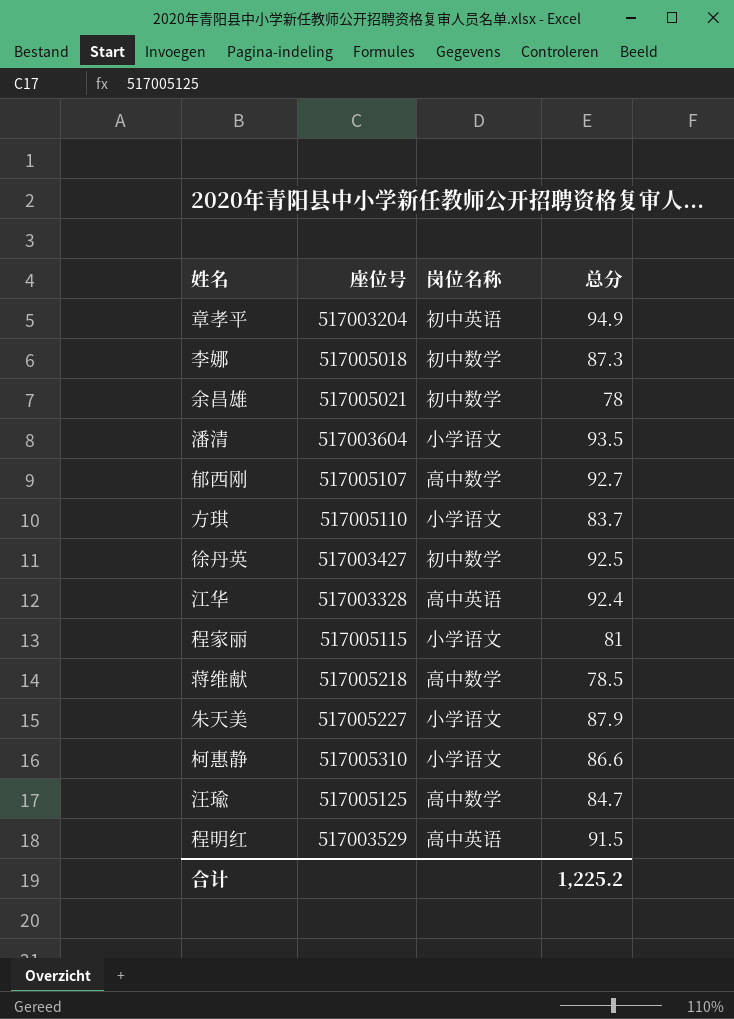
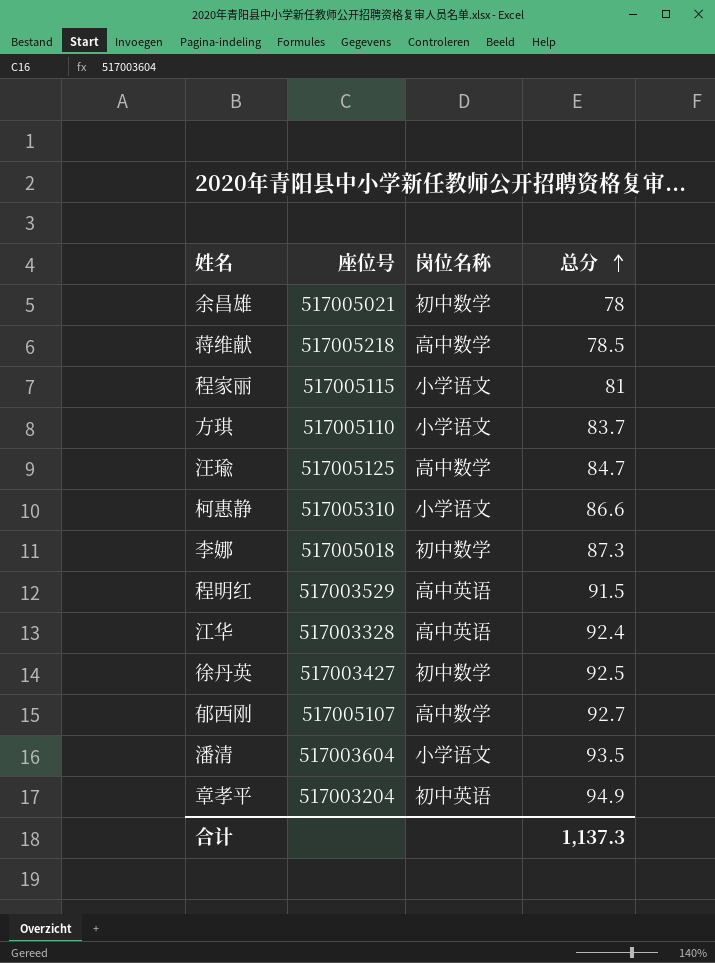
row order: none -> 总分 ascending
row 朱天美: 517005227 | 小学语文 | 87.9 -> none
合计 | 总分: 1,225.2 -> 1,137.3

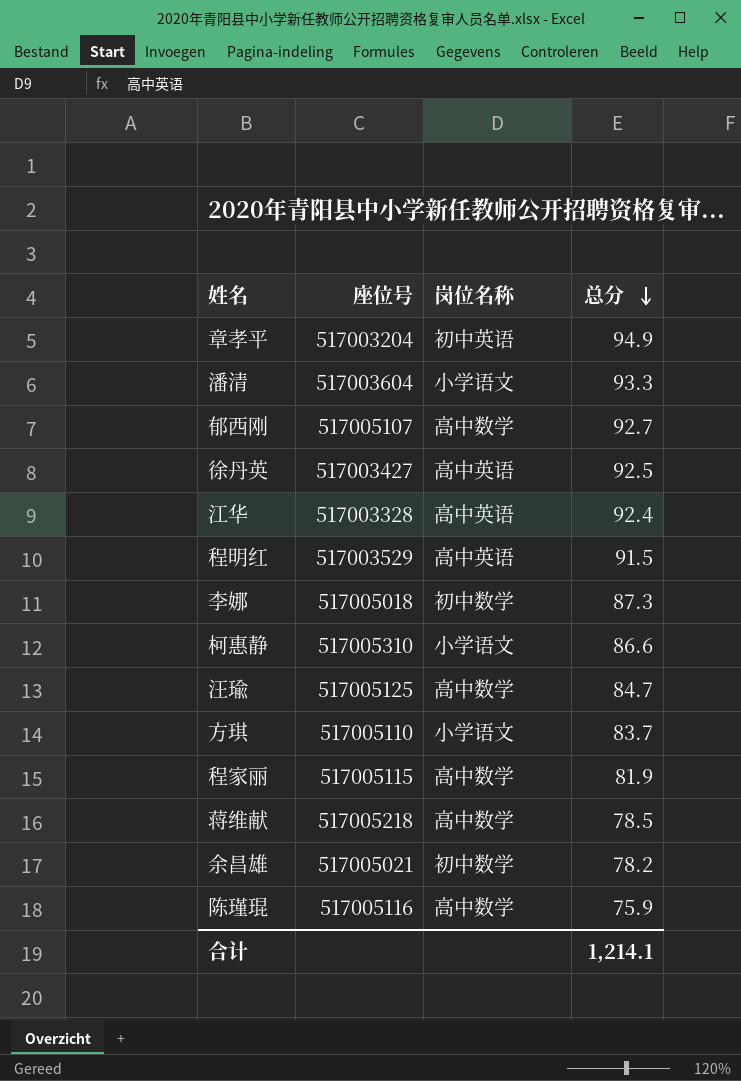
row order: 总分 ascending -> 总分 descending
潘清 | 总分: 93.5 -> 93.3
徐丹英 | 岗位名称: 初中数学 -> 高中英语
程家丽 | 岗位名称: 小学语文 -> 高中数学
程家丽 | 总分: 81 -> 81.9
余昌雄 | 总分: 78 -> 78.2
row 陈瑾琨: none -> 517005116 | 高中数学 | 75.9
合计 | 总分: 1,137.3 -> 1,214.1

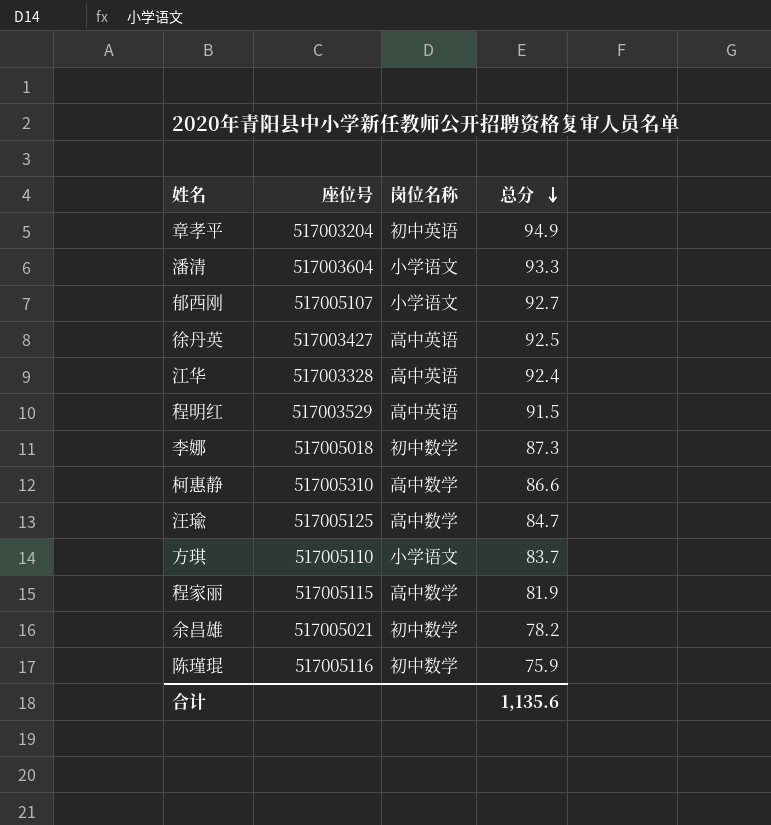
row 蒋维献: 517005218 | 高中数学 | 78.5 -> none
郁西刚 | 岗位名称: 高中数学 -> 小学语文
柯惠静 | 岗位名称: 小学语文 -> 高中数学
陈瑾琨 | 岗位名称: 高中数学 -> 初中数学
合计 | 总分: 1,214.1 -> 1,135.6

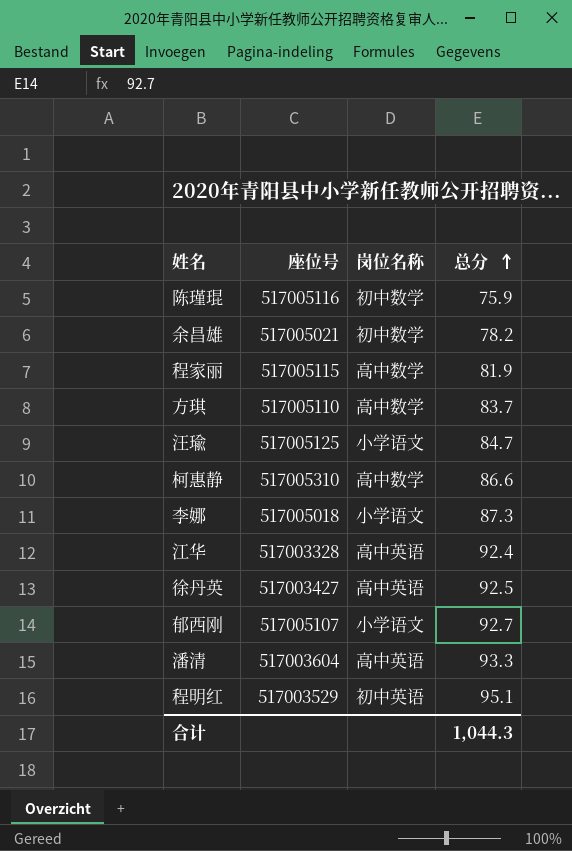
row order: 总分 descending -> 总分 ascending
row 章孝平: 517003204 | 初中英语 | 94.9 -> none
方琪 | 岗位名称: 小学语文 -> 高中数学
汪瑜 | 岗位名称: 高中数学 -> 小学语文
李娜 | 岗位名称: 初中数学 -> 小学语文
潘清 | 岗位名称: 小学语文 -> 高中英语
程明红 | 岗位名称: 高中英语 -> 初中英语
程明红 | 总分: 91.5 -> 95.1
合计 | 总分: 1,135.6 -> 1,044.3

